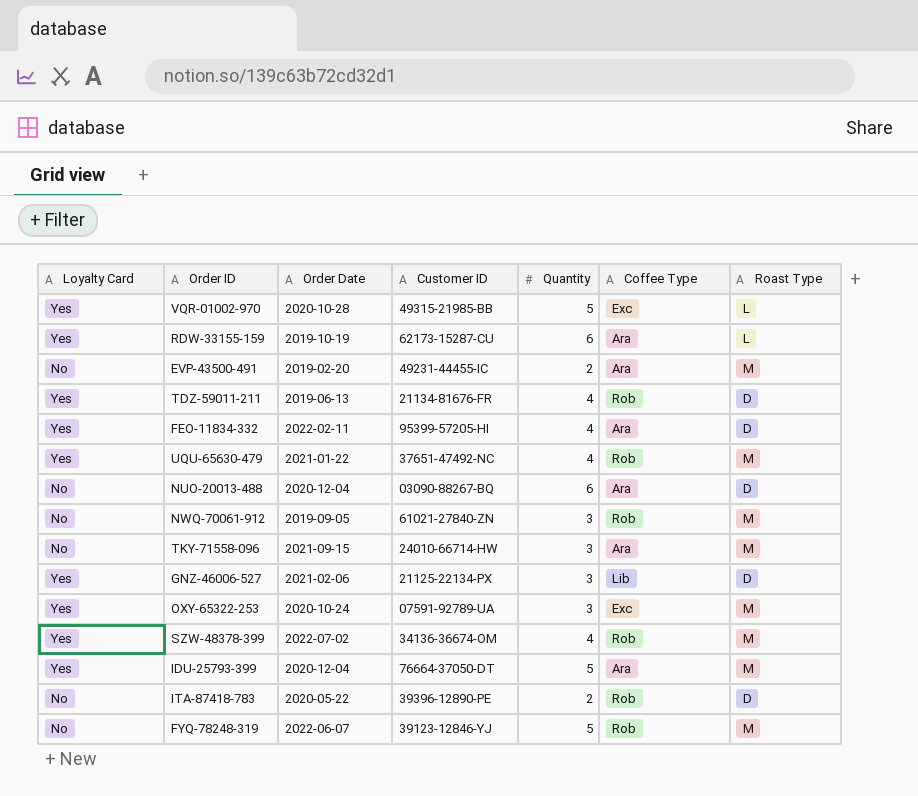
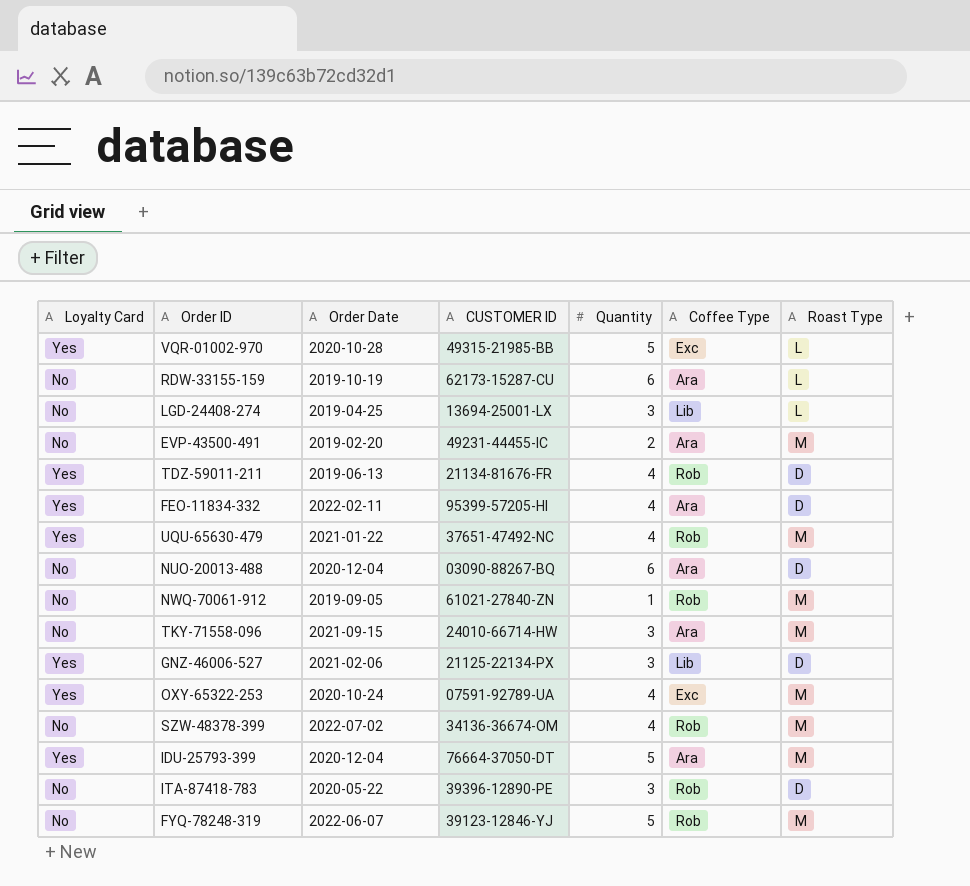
column name: Customer ID -> CUSTOMER ID
RDW-33155-159 | Loyalty Card: Yes -> No
row LGD-24408-274: none -> No | 2019-04-25 | 13694-25001-LX | 3 | Lib | L
NWQ-70061-912 | Quantity: 3 -> 1
OXY-65322-253 | Quantity: 3 -> 4
SZW-48378-399 | Loyalty Card: Yes -> No
ITA-87418-783 | Quantity: 2 -> 3

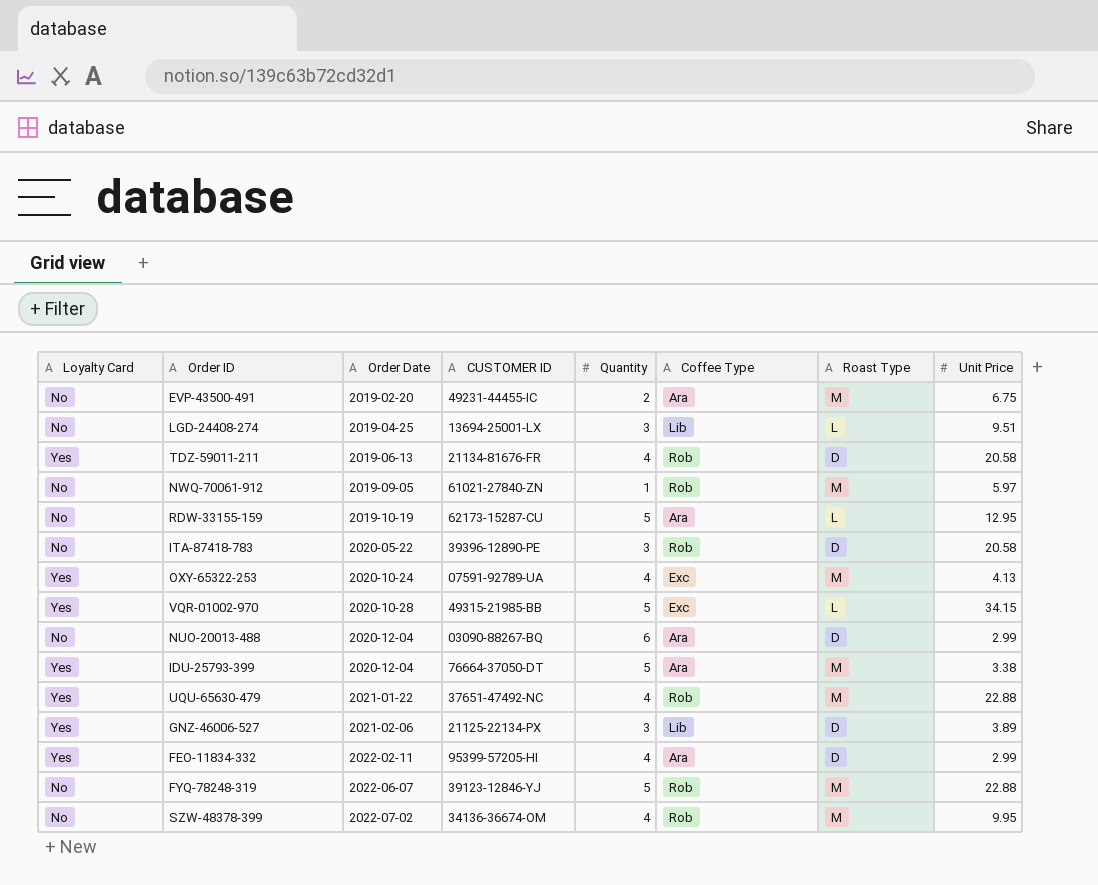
row order: none -> Order Date ascending
column Unit Price | position: none -> 8
row TKY-71558-096: No | 2021-09-15 | 24010-66714-HW | 3 | Ara | M -> none
RDW-33155-159 | Quantity: 6 -> 5

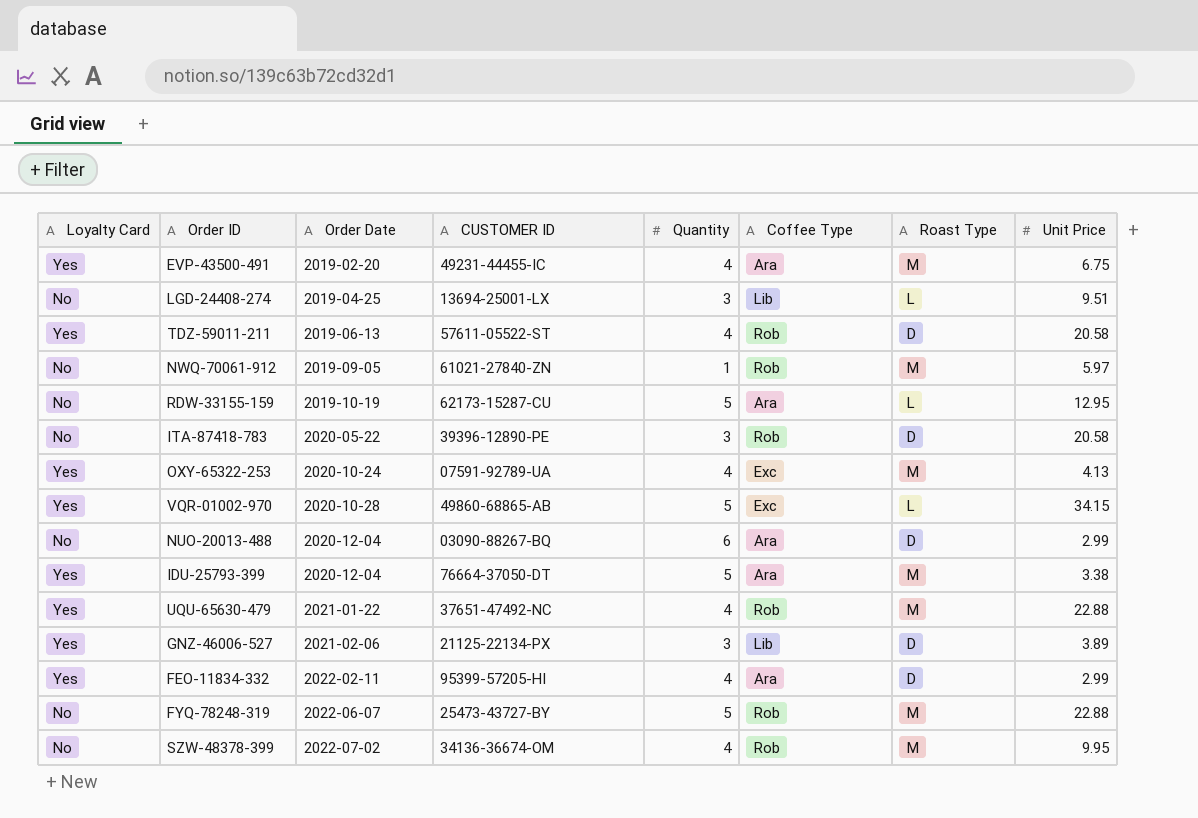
EVP-43500-491 | Loyalty Card: No -> Yes
EVP-43500-491 | Quantity: 2 -> 4
TDZ-59011-211 | CUSTOMER ID: 21134-81676-FR -> 57611-05522-ST
VQR-01002-970 | CUSTOMER ID: 49315-21985-BB -> 49860-68865-AB
FYQ-78248-319 | CUSTOMER ID: 39123-12846-YJ -> 25473-43727-BY

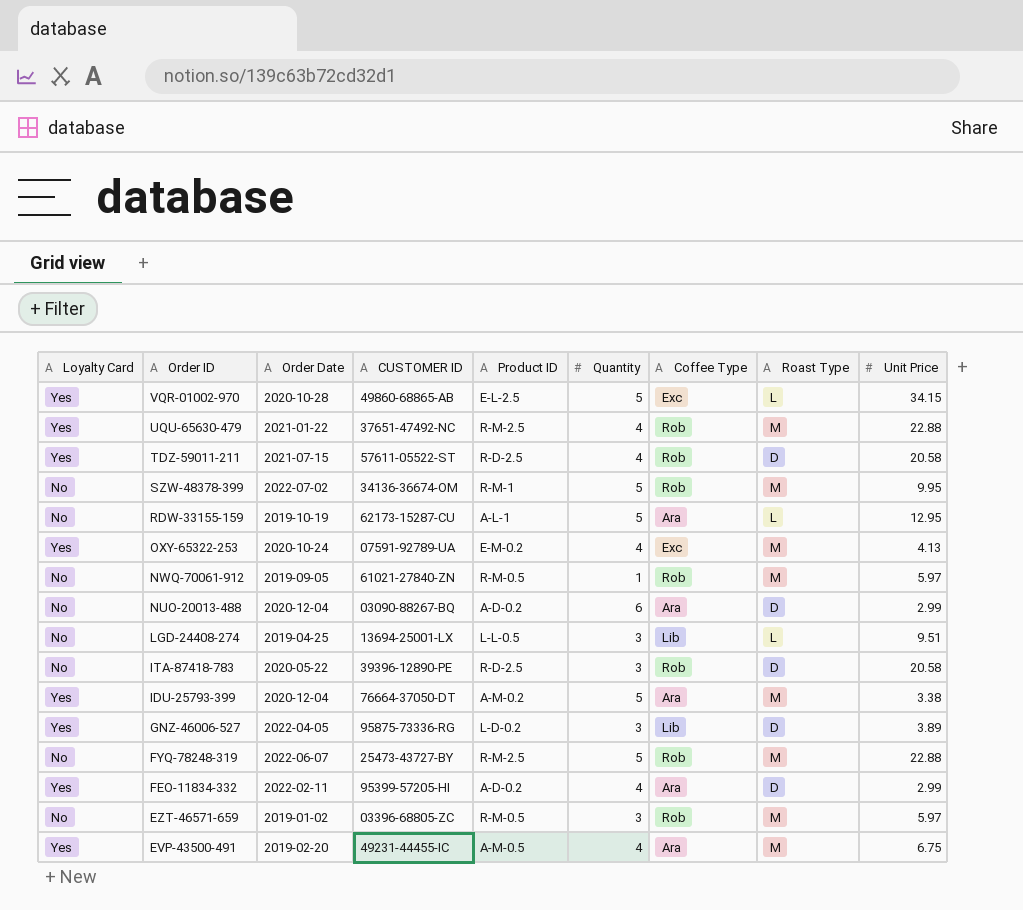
row order: Order Date ascending -> Order ID descending
column Product ID | position: none -> 5
TDZ-59011-211 | Order Date: 2019-06-13 -> 2021-07-15
SZW-48378-399 | Quantity: 4 -> 5
GNZ-46006-527 | Order Date: 2021-02-06 -> 2022-04-05
GNZ-46006-527 | CUSTOMER ID: 21125-22134-PX -> 95875-73336-RG
row EZT-46571-659: none -> No | 2019-01-02 | 03396-68805-ZC | R-M-0.5 | 3 | Rob | M | 5.97

